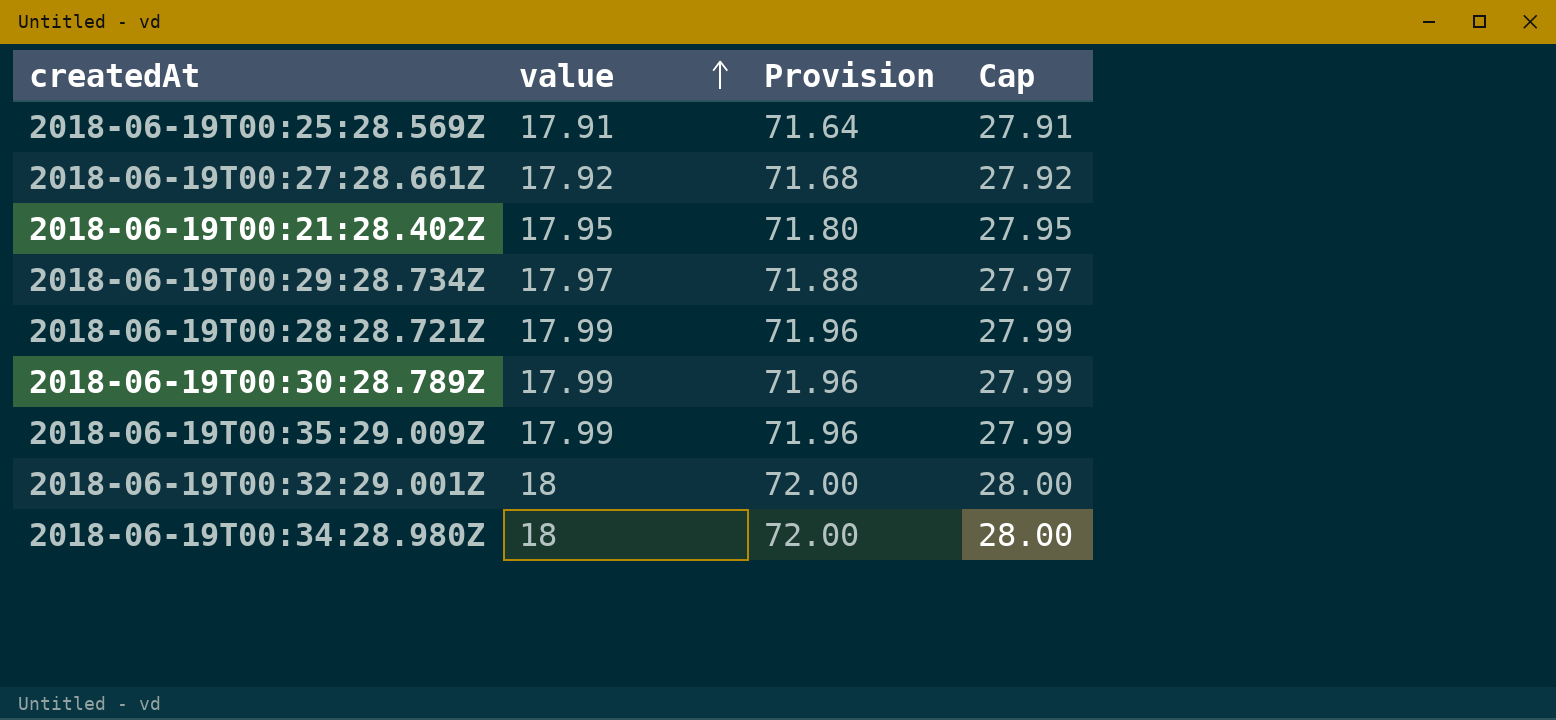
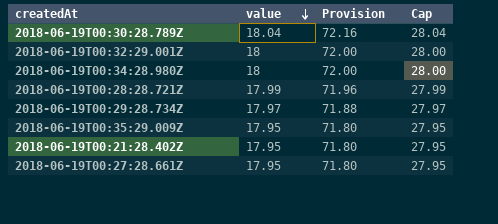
row order: value ascending -> value descending
row 2018-06-19T00:25:28.569Z: 17.91 | 71.64 | 27.91 -> none
2018-06-19T00:30:28.789Z | value: 17.99 -> 18.04
2018-06-19T00:30:28.789Z | Provision: 71.96 -> 72.16
2018-06-19T00:30:28.789Z | Cap: 27.99 -> 28.04
2018-06-19T00:35:29.009Z | value: 17.99 -> 17.95
2018-06-19T00:35:29.009Z | Provision: 71.96 -> 71.80
2018-06-19T00:35:29.009Z | Cap: 27.99 -> 27.95
2018-06-19T00:27:28.661Z | value: 17.92 -> 17.95
2018-06-19T00:27:28.661Z | Provision: 71.68 -> 71.80
2018-06-19T00:27:28.661Z | Cap: 27.92 -> 27.95

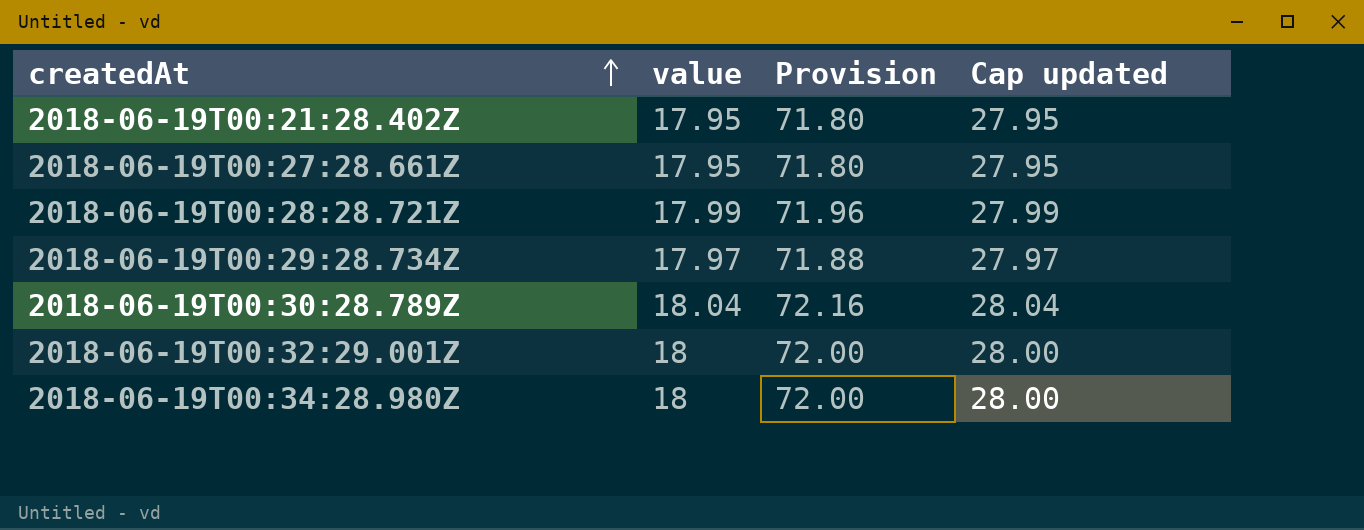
row order: value descending -> createdAt ascending
column name: Cap -> Cap updated
row 2018-06-19T00:35:29.009Z: 17.95 | 71.80 | 27.95 -> none

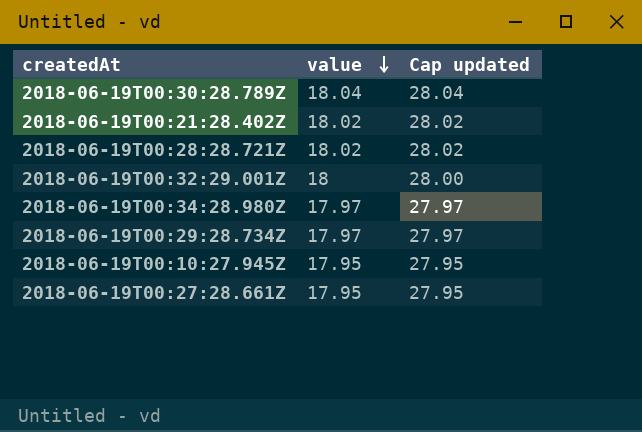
row order: createdAt ascending -> value descending
column Provision | formula: [value] * 4 -> none
2018-06-19T00:21:28.402Z | value: 17.95 -> 18.02
2018-06-19T00:21:28.402Z | Cap updated: 27.95 -> 28.02
2018-06-19T00:28:28.721Z | value: 17.99 -> 18.02
2018-06-19T00:28:28.721Z | Cap updated: 27.99 -> 28.02
2018-06-19T00:34:28.980Z | value: 18 -> 17.97
2018-06-19T00:34:28.980Z | Cap updated: 28.00 -> 27.97
row 2018-06-19T00:10:27.945Z: none -> 17.95 | 27.95

